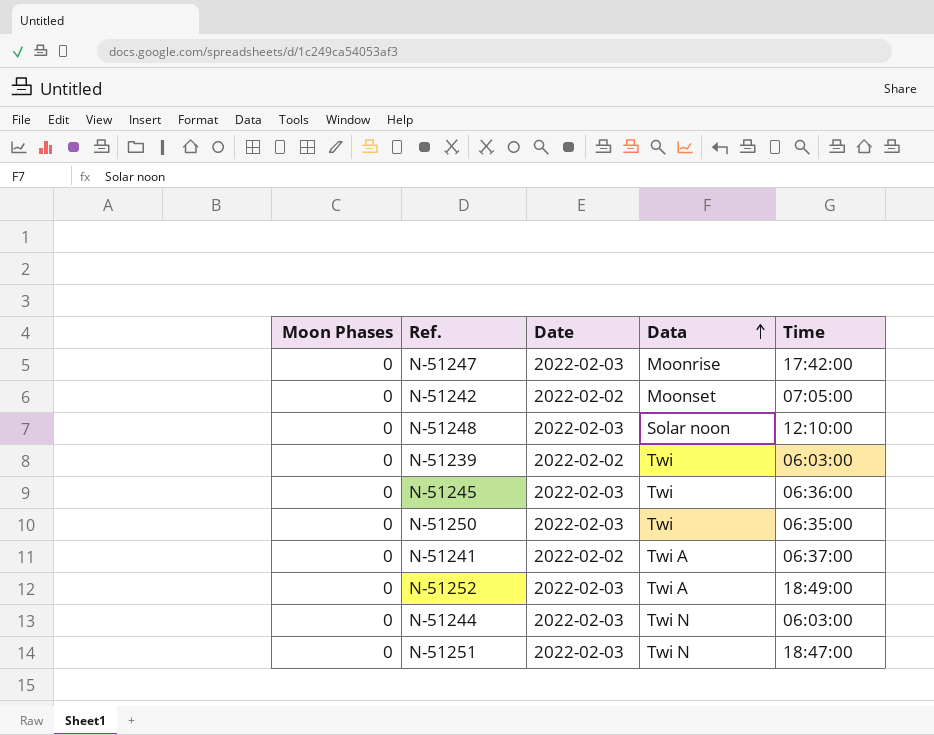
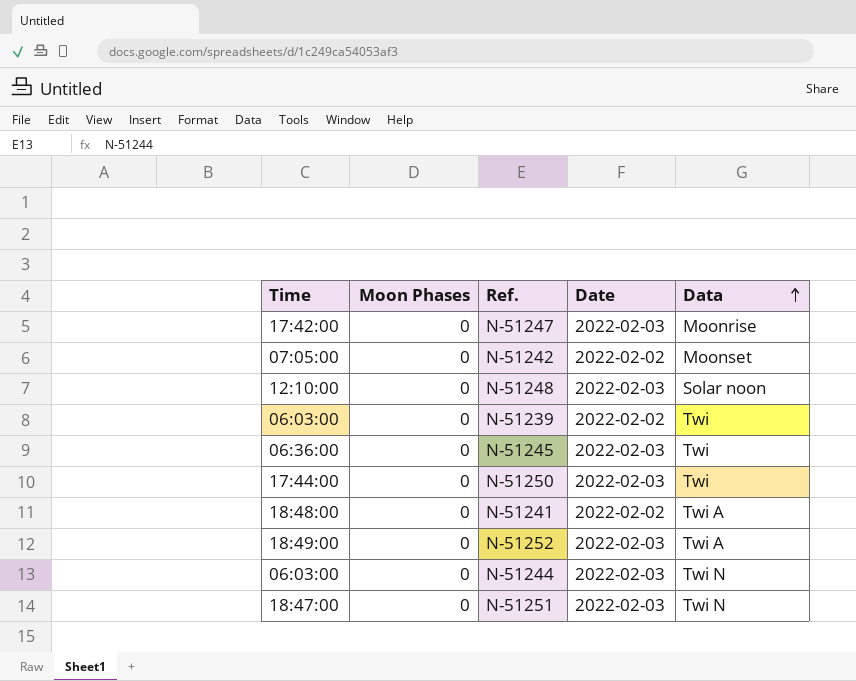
column Time | position: 5 -> 1
N-51250 | Time: 06:35:00 -> 17:44:00
N-51241 | Time: 06:37:00 -> 18:48:00

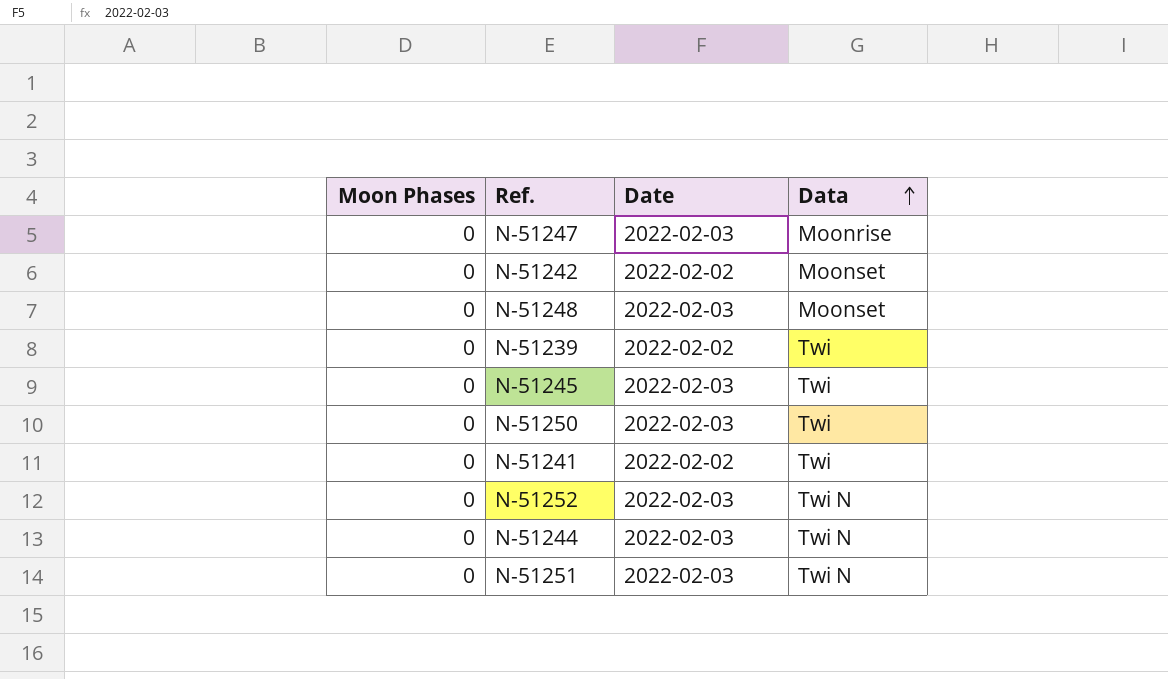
column Time | position: 1 -> none
N-51248 | Data: Solar noon -> Moonset
N-51241 | Data: Twi A -> Twi
N-51252 | Data: Twi A -> Twi N

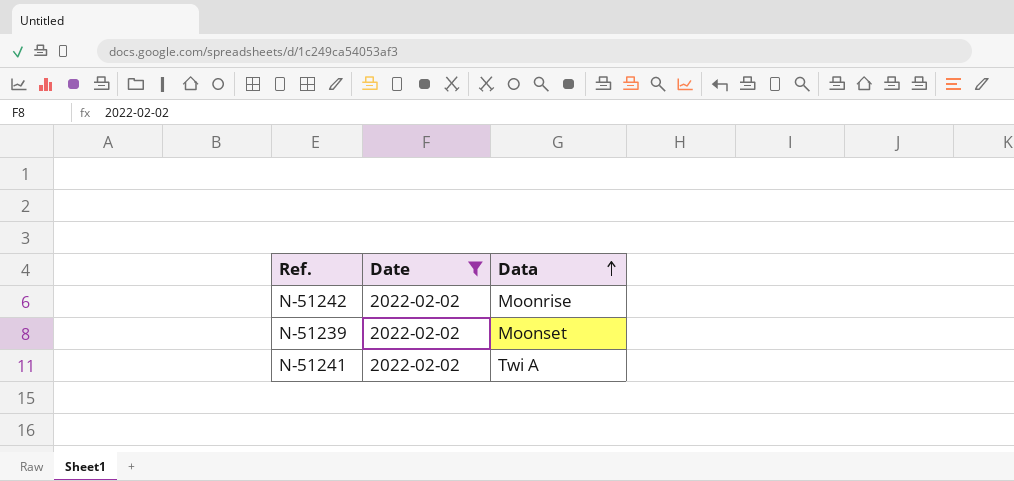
filter: none -> Date = 2022-02-02
column Moon Phases | position: 1 -> none
N-51242 | Data: Moonset -> Moonrise
N-51239 | Data: Twi -> Moonset
N-51241 | Data: Twi -> Twi A

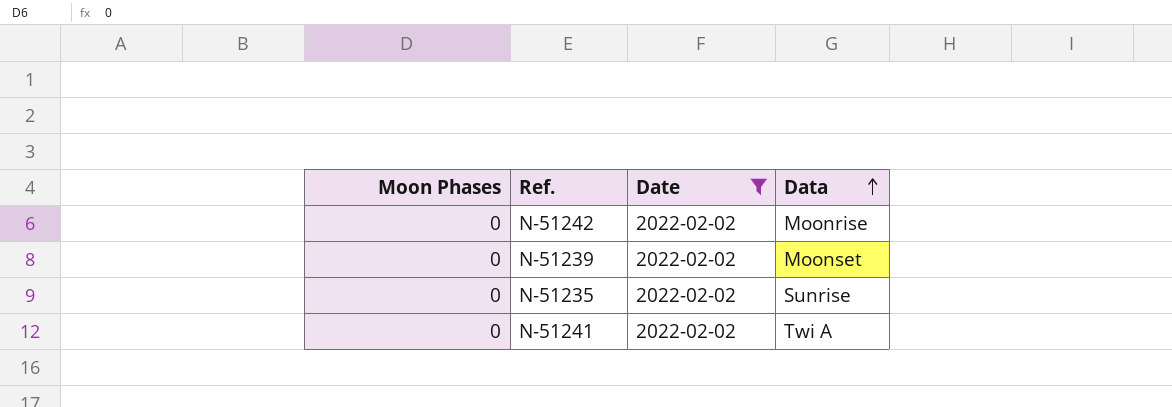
column Moon Phases | position: none -> 1
row N-51235: none -> 0 | 2022-02-02 | Sunrise

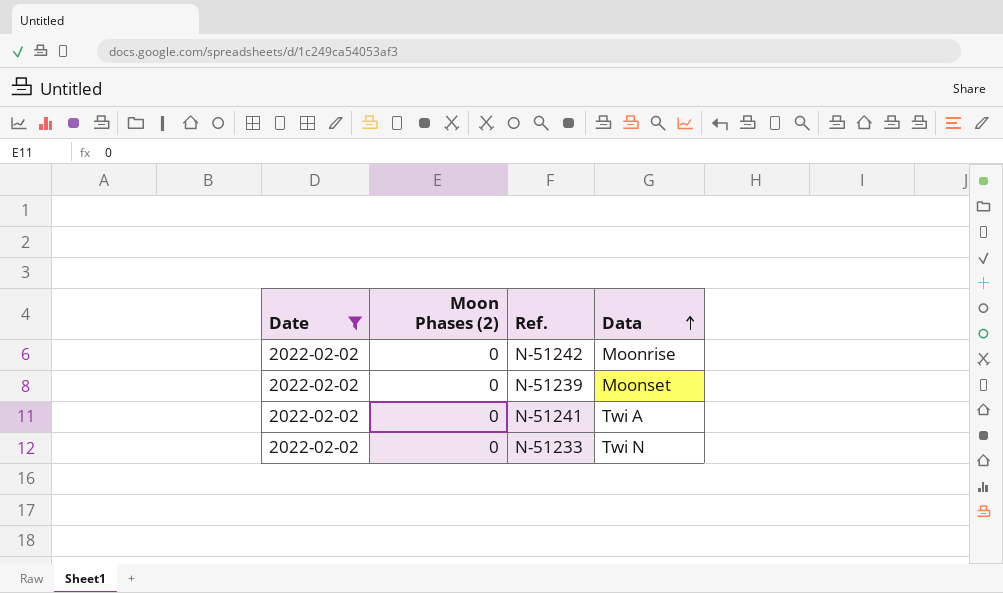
column Date | position: 3 -> 1
column name: Moon Phases -> Moon Phases (2)
row N-51235: 0 | 2022-02-02 | Sunrise -> none
row N-51233: none -> 2022-02-02 | 0 | Twi N

